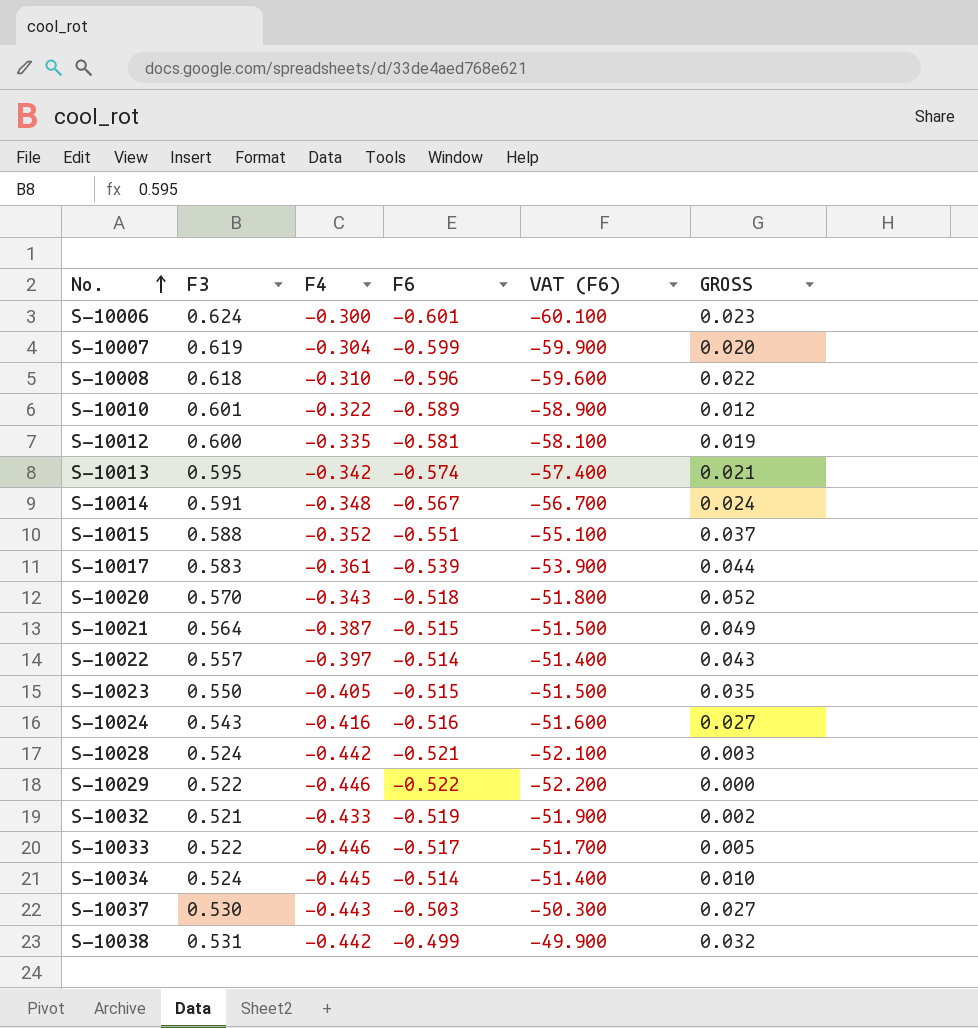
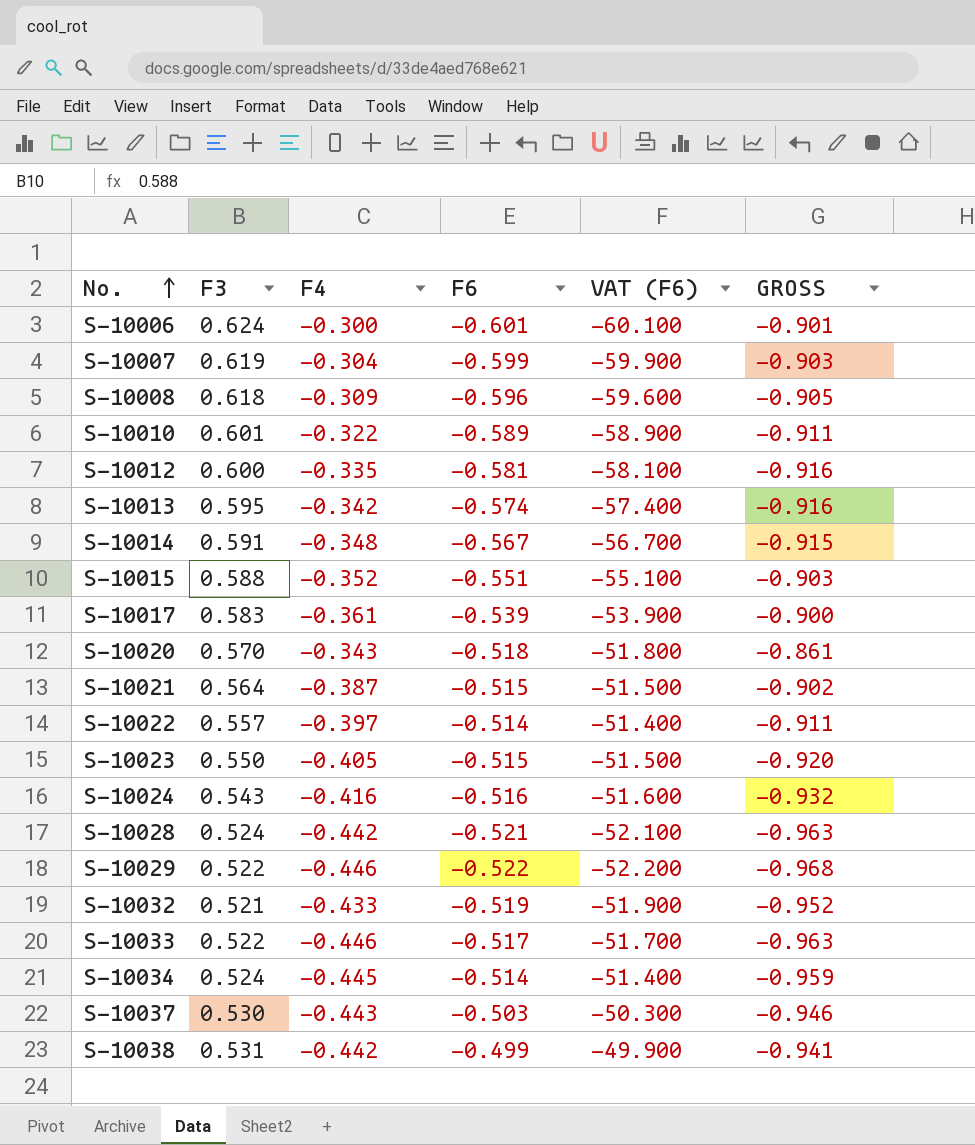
column GROSS | formula: [F3] + [F6] -> [F4] + [F6]
S-10008 | F4: -0.310 -> -0.309

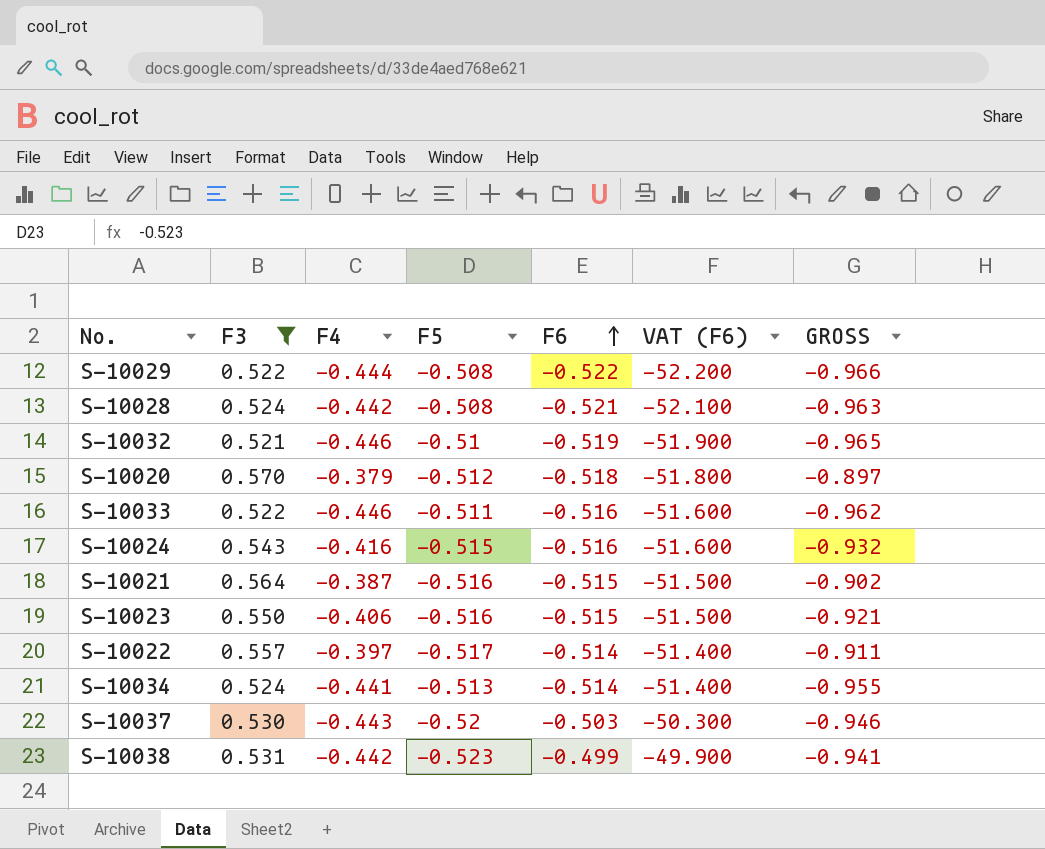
filter: none -> F3 <= 0.570
row order: No. ascending -> F6 ascending
column F5 | position: none -> 4
S-10029 | F4: -0.446 -> -0.444
S-10029 | GROSS: -0.968 -> -0.966
S-10032 | F4: -0.433 -> -0.446
S-10032 | GROSS: -0.952 -> -0.965
S-10020 | F4: -0.343 -> -0.379
S-10020 | GROSS: -0.861 -> -0.897
S-10033 | F6: -0.517 -> -0.516
S-10033 | VAT (F6): -51.700 -> -51.600
S-10033 | GROSS: -0.963 -> -0.962
S-10023 | F4: -0.405 -> -0.406
S-10023 | GROSS: -0.920 -> -0.921
S-10034 | F4: -0.445 -> -0.441
S-10034 | GROSS: -0.959 -> -0.955

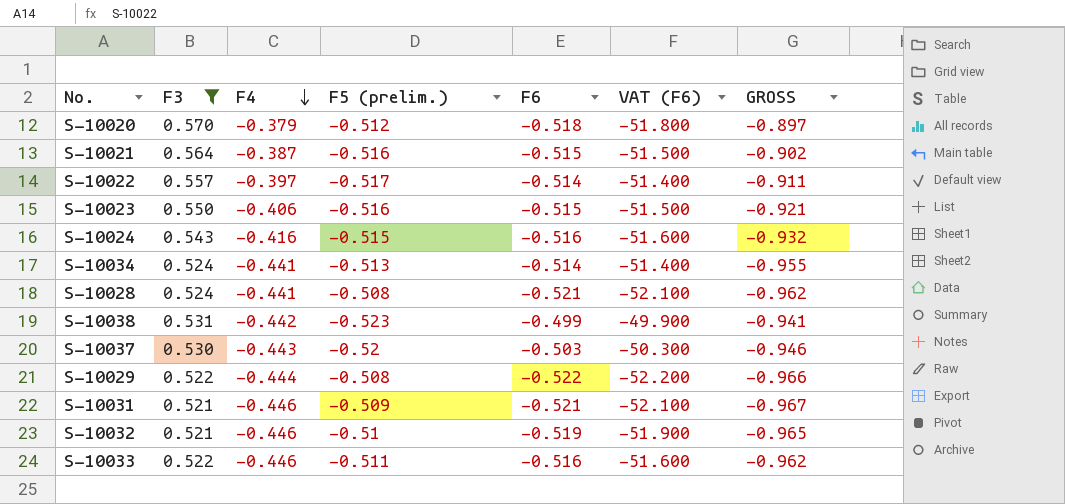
row order: F6 ascending -> F4 descending
column name: F5 -> F5 (prelim.)
S-10028 | F4: -0.442 -> -0.441
S-10028 | GROSS: -0.963 -> -0.962
row S-10031: none -> 0.521 | -0.446 | -0.509 | -0.521 | -52.100 | -0.967

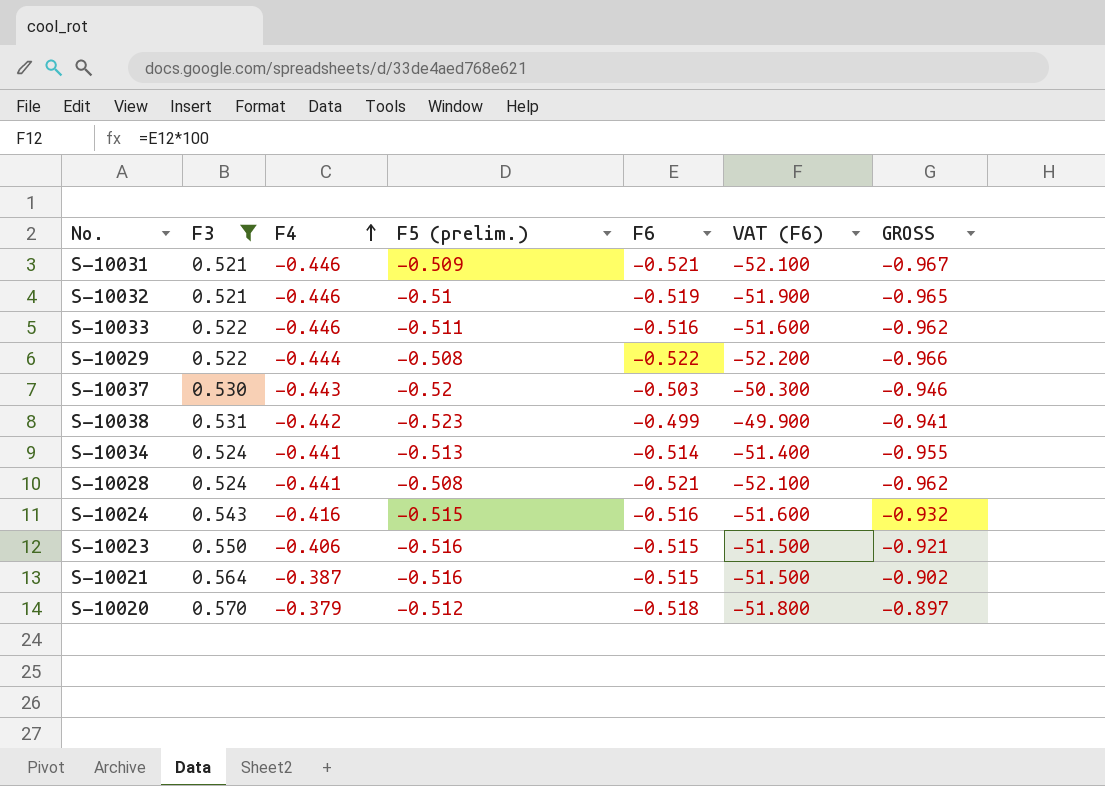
row order: F4 descending -> F4 ascending
row S-10022: 0.557 | -0.397 | -0.517 | -0.514 | -51.400 | -0.911 -> none

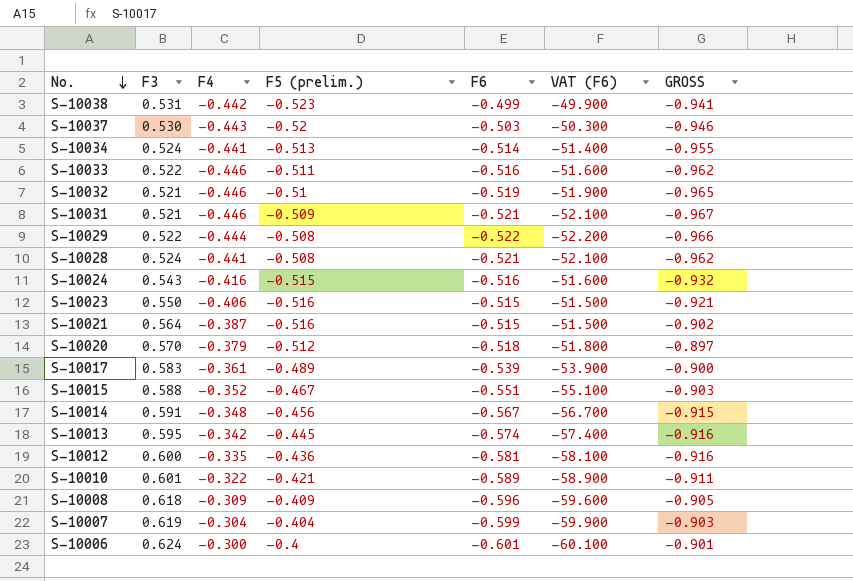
filter: F3 <= 0.570 -> none
row order: F4 ascending -> No. descending

